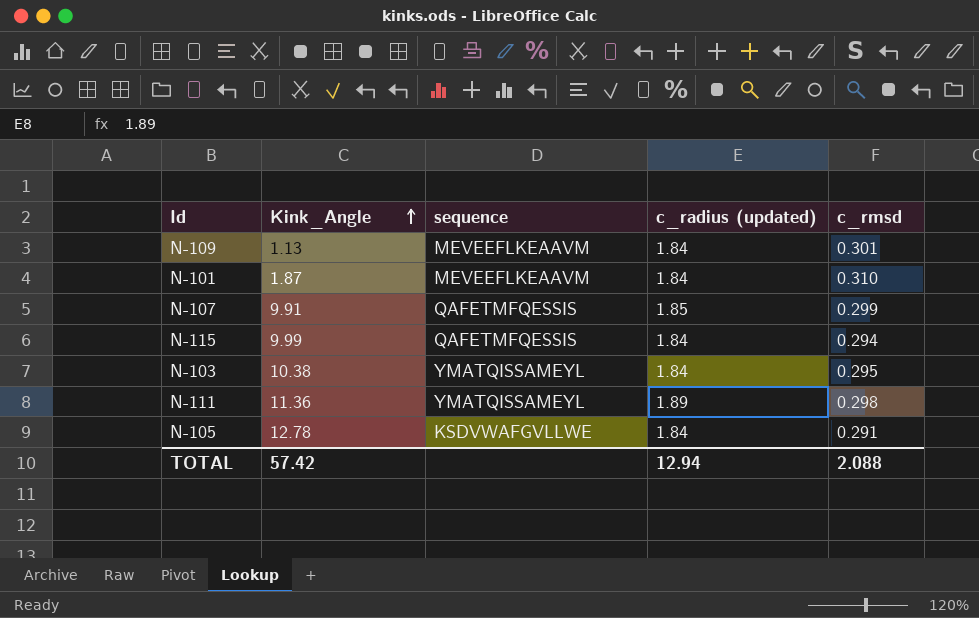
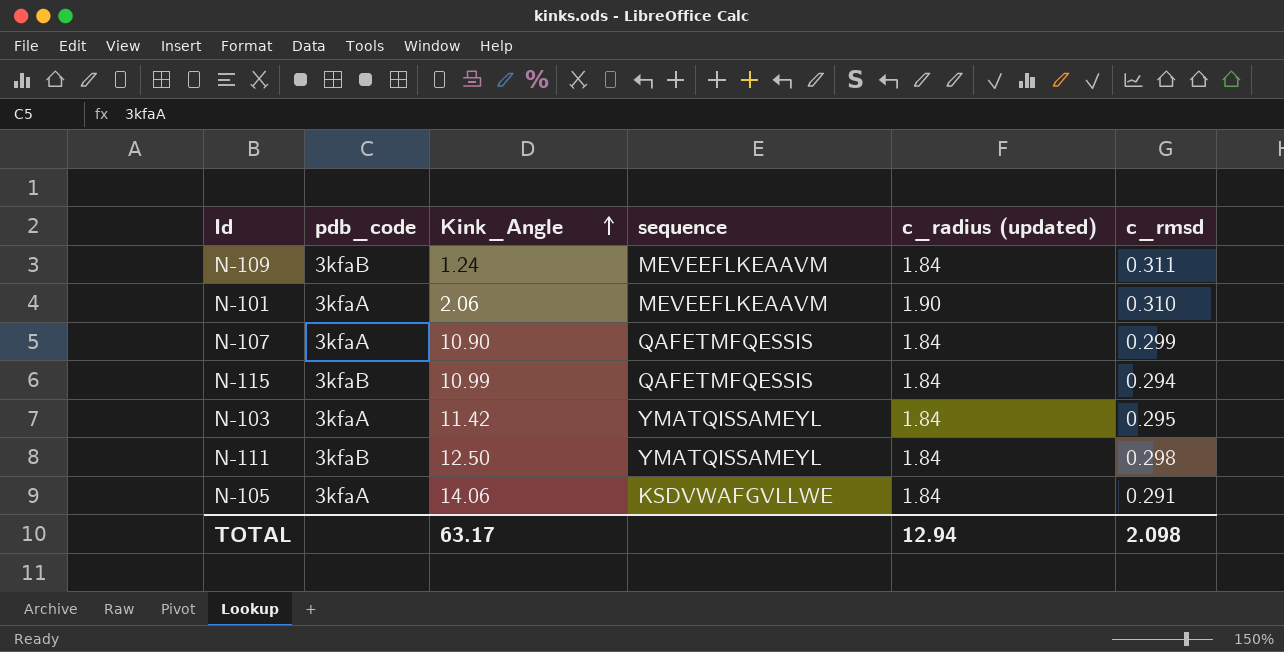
column pdb_code | position: none -> 2
N-109 | Kink_Angle: 1.13 -> 1.24
N-109 | c_rmsd: 0.301 -> 0.311
N-101 | Kink_Angle: 1.87 -> 2.06
N-101 | c_radius (updated): 1.84 -> 1.90
N-107 | Kink_Angle: 9.91 -> 10.90
N-107 | c_radius (updated): 1.85 -> 1.84
N-115 | Kink_Angle: 9.99 -> 10.99
N-103 | Kink_Angle: 10.38 -> 11.42
N-111 | Kink_Angle: 11.36 -> 12.50
N-111 | c_radius (updated): 1.89 -> 1.84
N-105 | Kink_Angle: 12.78 -> 14.06
TOTAL | Kink_Angle: 57.42 -> 63.17
TOTAL | c_rmsd: 2.088 -> 2.098

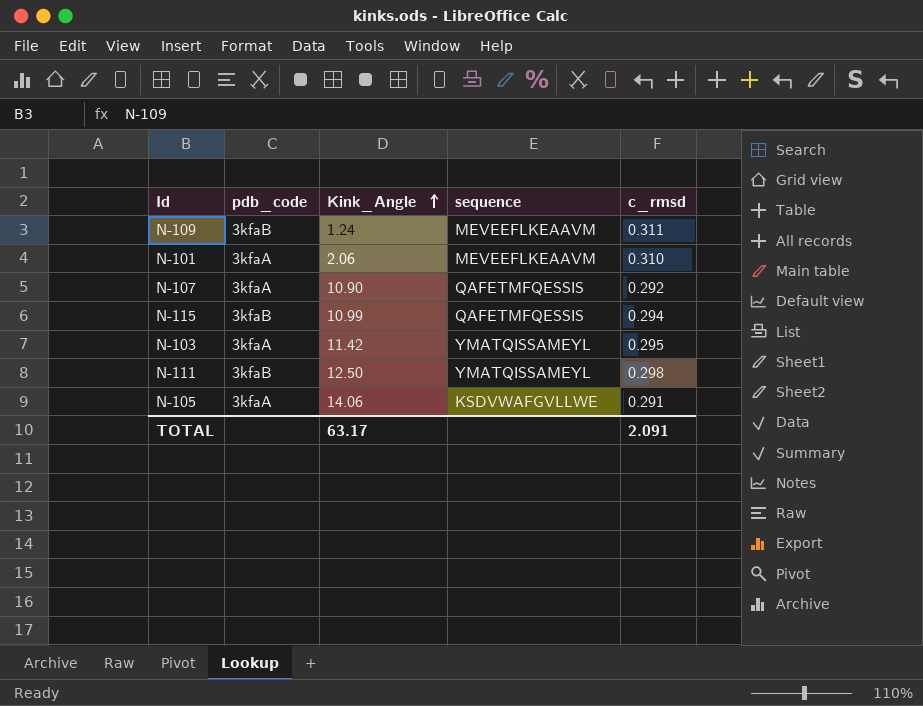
column c_radius (updated) | position: 5 -> none
N-107 | c_rmsd: 0.299 -> 0.292
TOTAL | c_rmsd: 2.098 -> 2.091

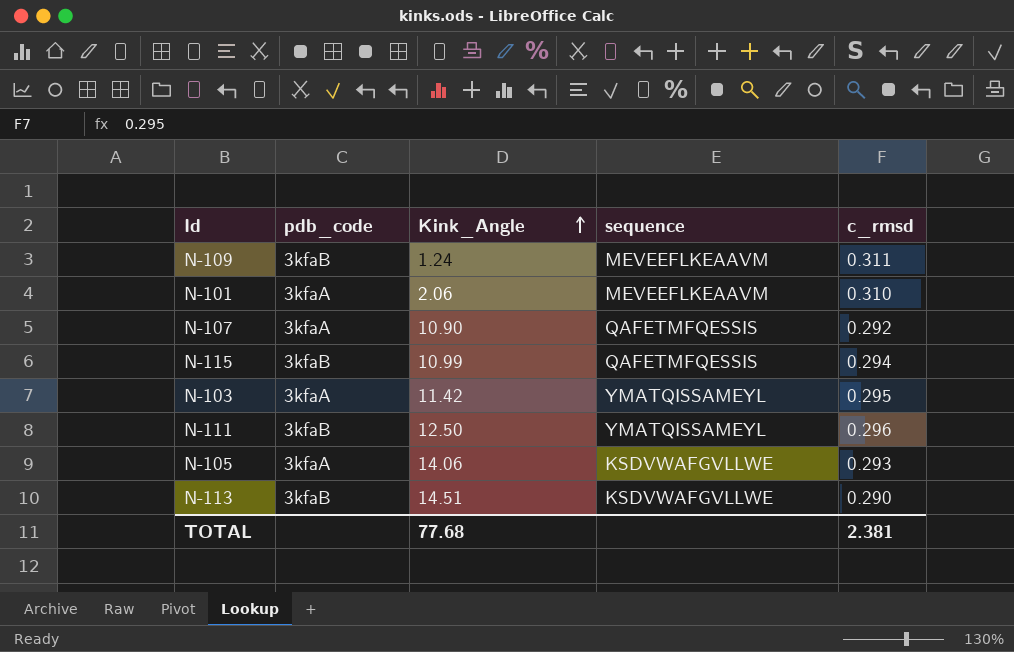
N-111 | c_rmsd: 0.298 -> 0.296
N-105 | c_rmsd: 0.291 -> 0.293
row N-113: none -> 3kfaB | 14.51 | KSDVWAFGVLLWE | 0.290
TOTAL | Kink_Angle: 63.17 -> 77.68
TOTAL | c_rmsd: 2.091 -> 2.381

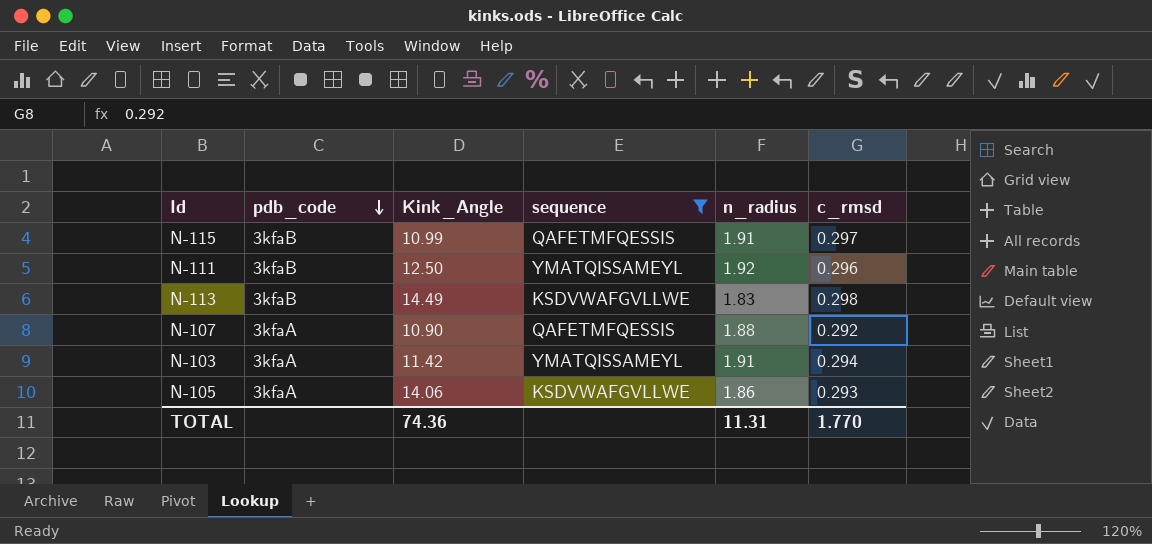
filter: none -> sequence != MEVEEFLKEAAVM
row order: Kink_Angle ascending -> pdb_code descending
column n_radius | position: none -> 5
N-115 | c_rmsd: 0.294 -> 0.297
N-113 | Kink_Angle: 14.51 -> 14.49
N-113 | c_rmsd: 0.290 -> 0.298
N-103 | c_rmsd: 0.295 -> 0.294
TOTAL | Kink_Angle: 77.68 -> 74.36
TOTAL | c_rmsd: 2.381 -> 1.770

